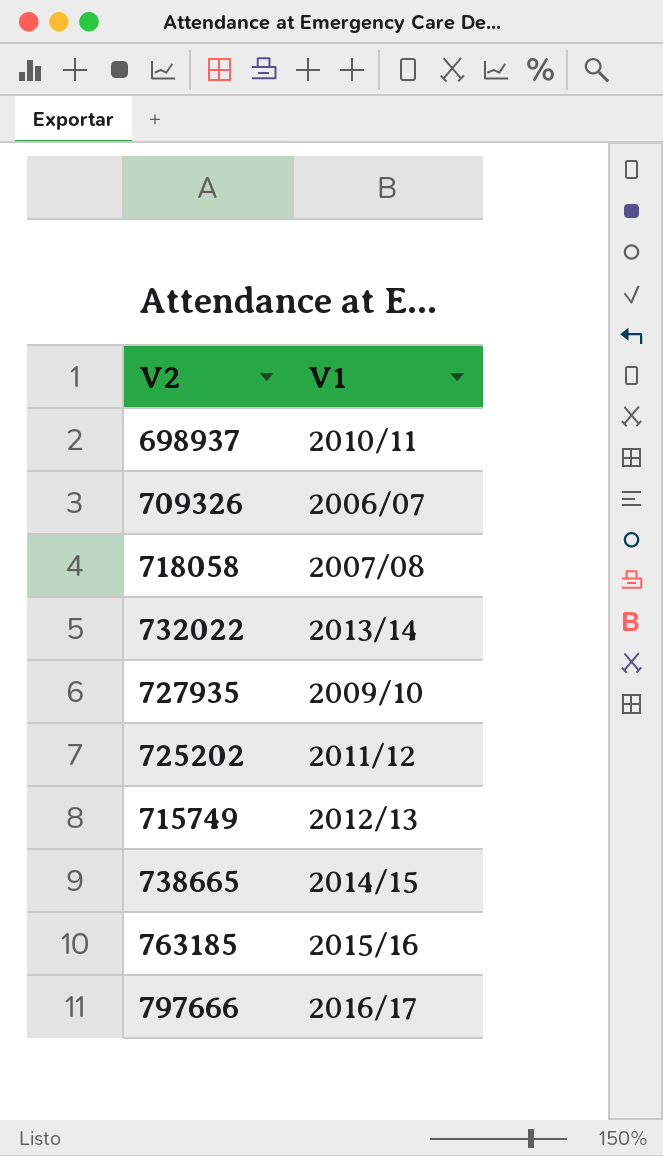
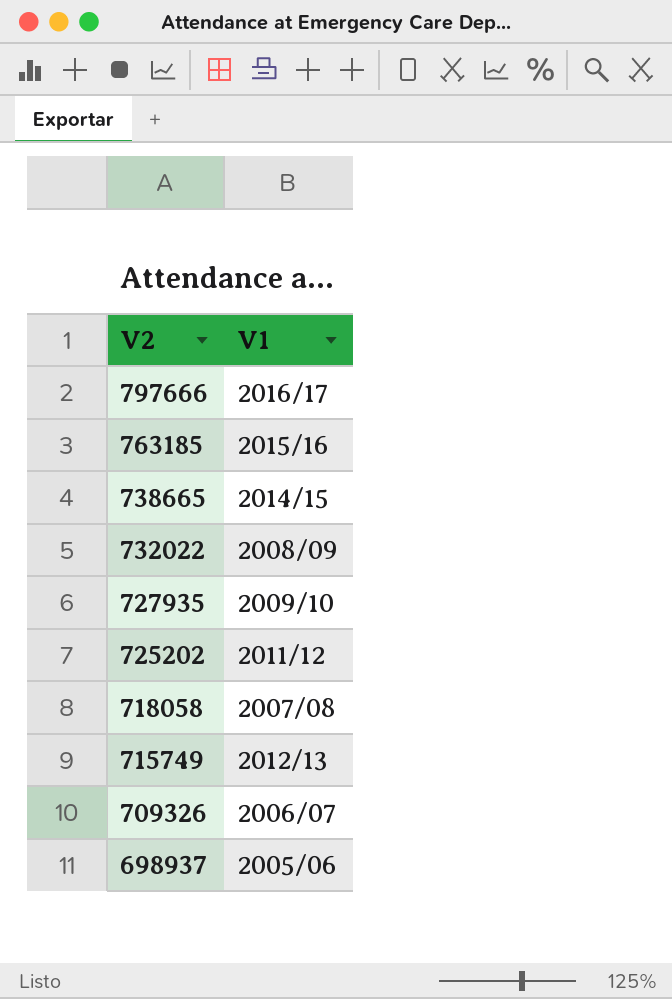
row order: none -> V2 descending
732022 | V1: 2013/14 -> 2008/09
698937 | V1: 2010/11 -> 2005/06

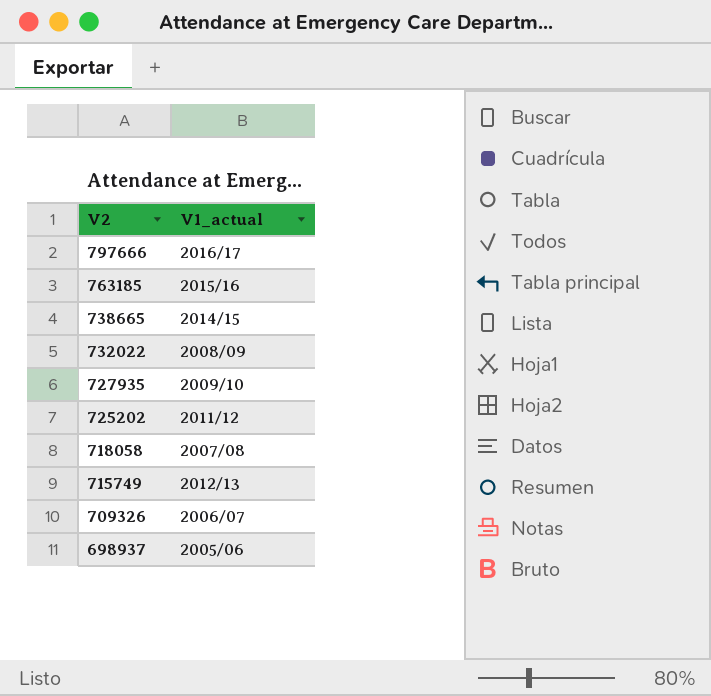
column name: V1 -> V1_actual

